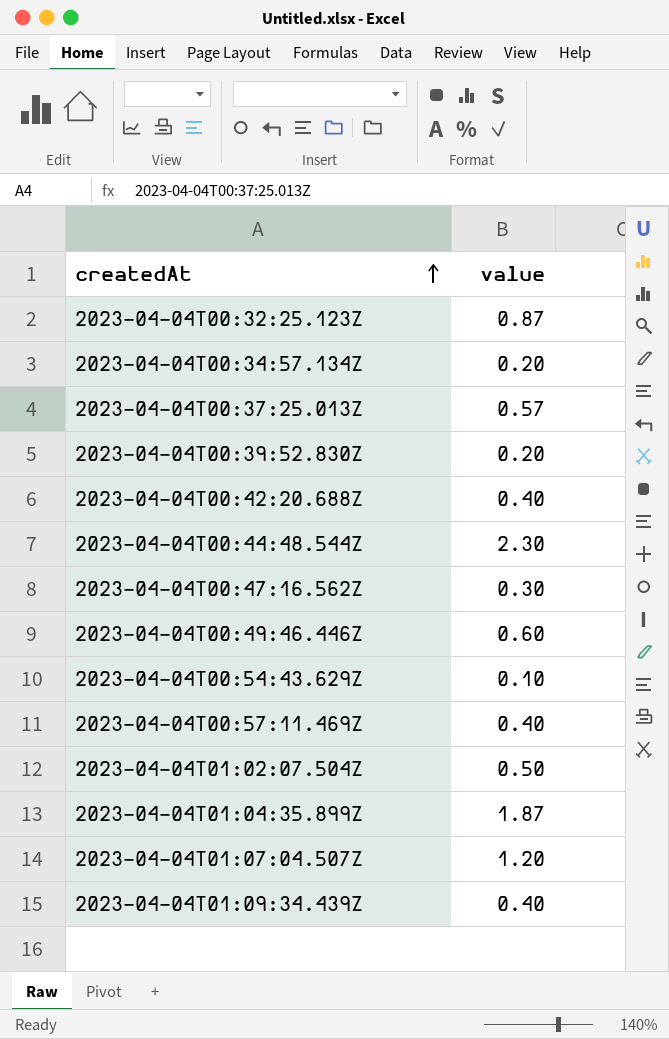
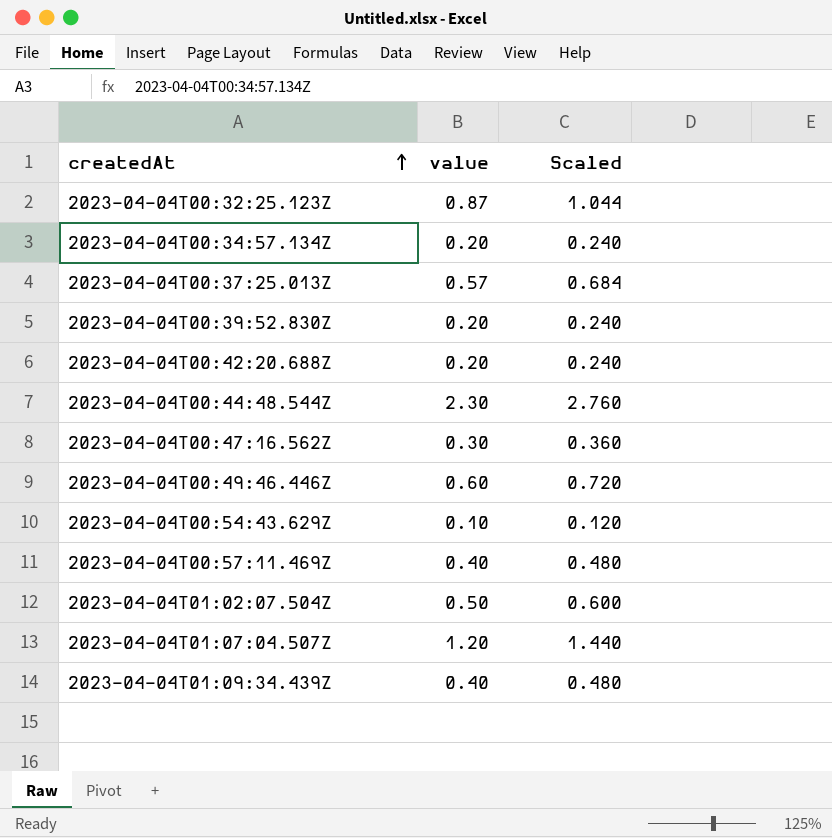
column Scaled | formula: none -> [value] * 1.2
row 2023-04-04T01:04:35.899Z: 1.87 -> none
2023-04-04T00:42:20.688Z | value: 0.40 -> 0.20

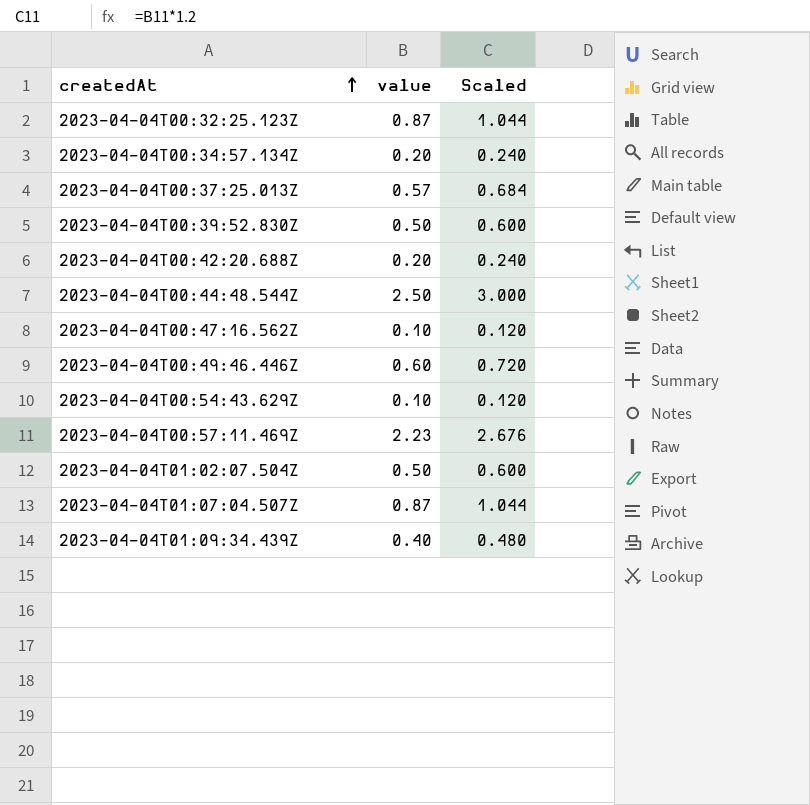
2023-04-04T00:39:52.830Z | value: 0.20 -> 0.50
2023-04-04T00:39:52.830Z | Scaled: 0.240 -> 0.600
2023-04-04T00:44:48.544Z | value: 2.30 -> 2.50
2023-04-04T00:44:48.544Z | Scaled: 2.760 -> 3.000
2023-04-04T00:47:16.562Z | value: 0.30 -> 0.10
2023-04-04T00:47:16.562Z | Scaled: 0.360 -> 0.120
2023-04-04T00:57:11.469Z | value: 0.40 -> 2.23
2023-04-04T00:57:11.469Z | Scaled: 0.480 -> 2.676
2023-04-04T01:07:04.507Z | value: 1.20 -> 0.87
2023-04-04T01:07:04.507Z | Scaled: 1.440 -> 1.044

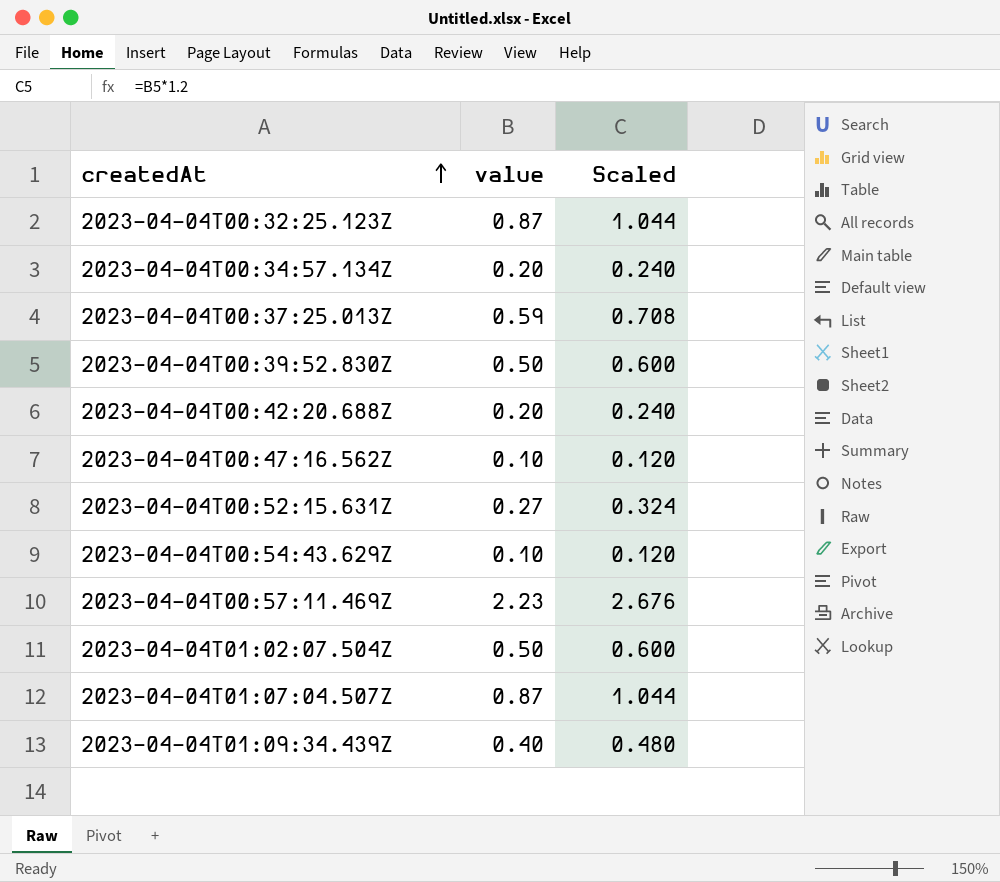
row 2023-04-04T00:44:48.544Z: 2.50 | 3.000 -> none
row 2023-04-04T00:49:46.446Z: 0.60 | 0.720 -> none
2023-04-04T00:37:25.013Z | value: 0.57 -> 0.59
2023-04-04T00:37:25.013Z | Scaled: 0.684 -> 0.708
row 2023-04-04T00:52:15.631Z: none -> 0.27 | 0.324

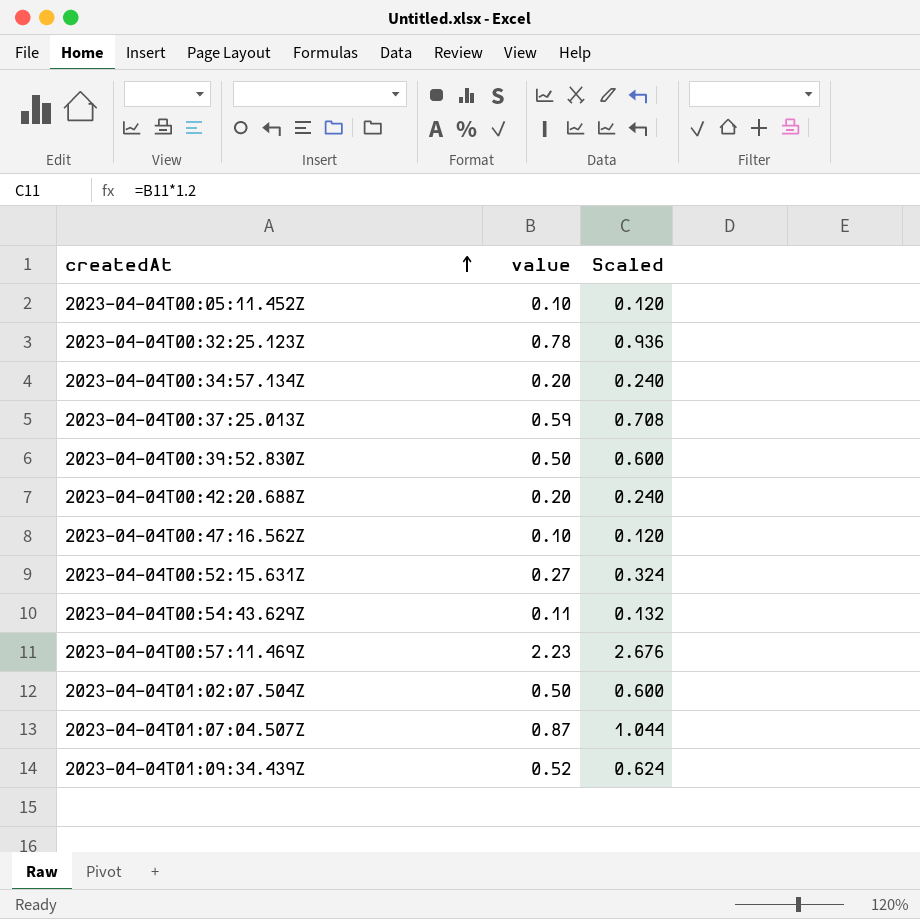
row 2023-04-04T00:05:11.452Z: none -> 0.10 | 0.120
2023-04-04T00:32:25.123Z | value: 0.87 -> 0.78
2023-04-04T00:32:25.123Z | Scaled: 1.044 -> 0.936
2023-04-04T00:54:43.629Z | value: 0.10 -> 0.11
2023-04-04T00:54:43.629Z | Scaled: 0.120 -> 0.132
2023-04-04T01:09:34.439Z | value: 0.40 -> 0.52
2023-04-04T01:09:34.439Z | Scaled: 0.480 -> 0.624

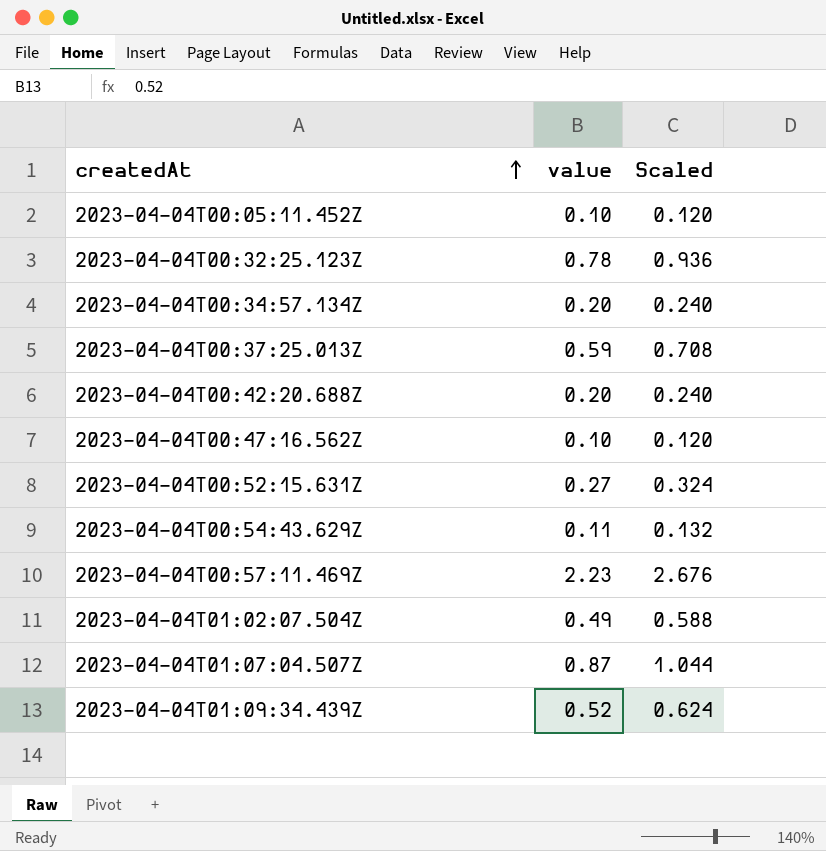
row 2023-04-04T00:39:52.830Z: 0.50 | 0.600 -> none
2023-04-04T01:02:07.504Z | value: 0.50 -> 0.49
2023-04-04T01:02:07.504Z | Scaled: 0.600 -> 0.588

